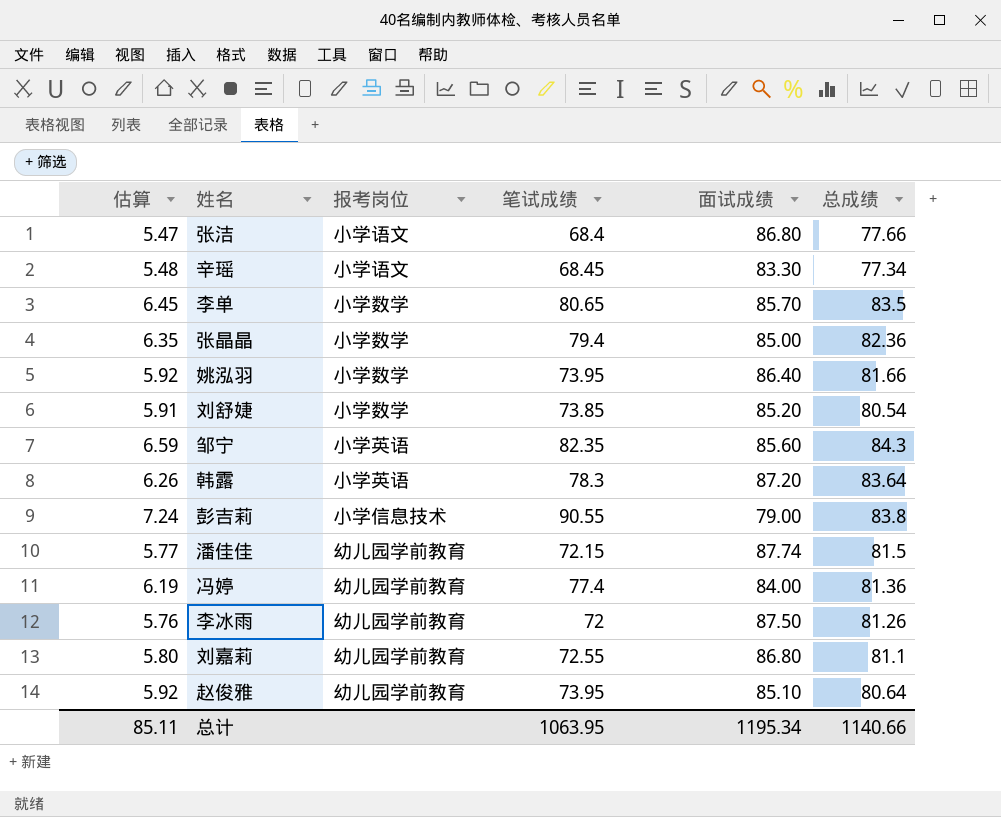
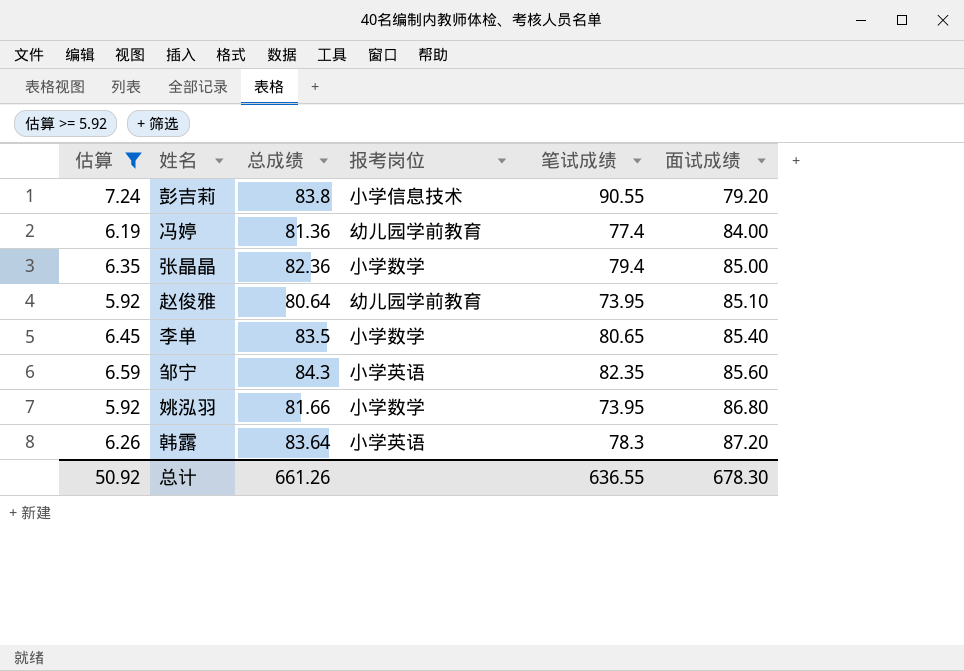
filter: none -> 估算 >= 5.92
row order: none -> 面试成绩 ascending
column 总成绩 | position: 6 -> 3
彭吉莉 | 面试成绩: 79.00 -> 79.20
李单 | 面试成绩: 85.70 -> 85.40
姚泓羽 | 面试成绩: 86.40 -> 86.80
总计 | 估算: 85.11 -> 50.92
总计 | 总成绩: 1140.66 -> 661.26
总计 | 笔试成绩: 1063.95 -> 636.55
总计 | 面试成绩: 1195.34 -> 678.30

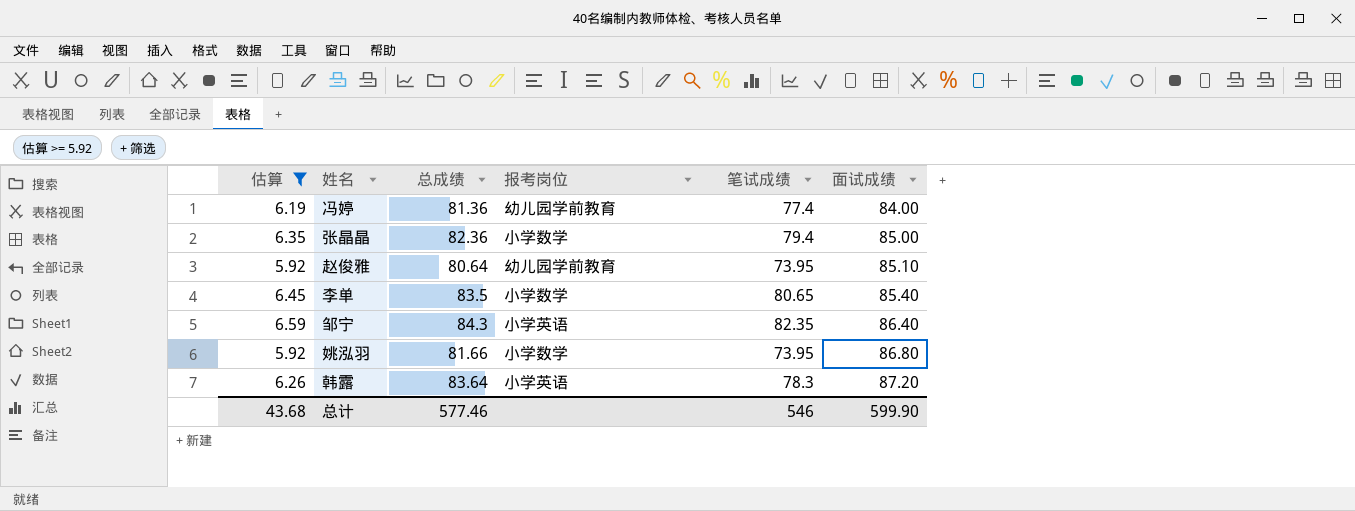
row 彭吉莉: 7.24 | 83.8 | 小学信息技术 | 90.55 | 79.20 -> none
邹宁 | 面试成绩: 85.60 -> 86.40
总计 | 估算: 50.92 -> 43.68
总计 | 总成绩: 661.26 -> 577.46
总计 | 笔试成绩: 636.55 -> 546
总计 | 面试成绩: 678.30 -> 599.90

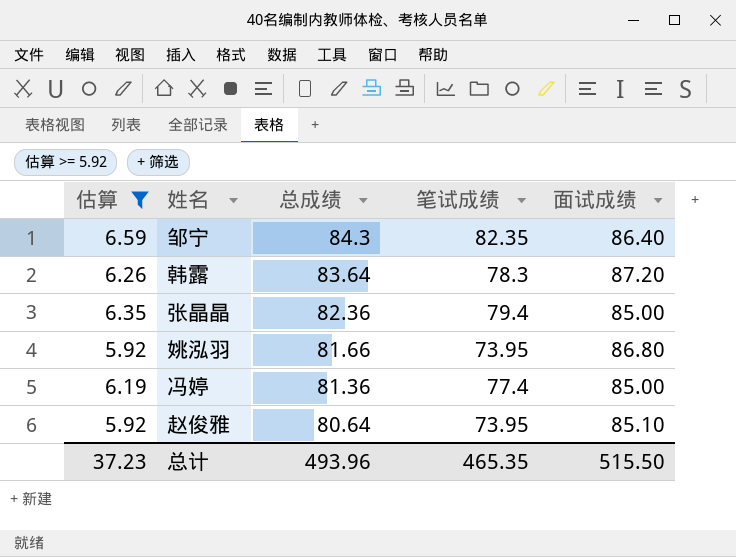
row order: 面试成绩 ascending -> 总成绩 descending
column 报考岗位 | position: 4 -> none
row 李单: 6.45 | 83.5 | 小学数学 | 80.65 | 85.40 -> none
冯婷 | 面试成绩: 84.00 -> 85.00
总计 | 估算: 43.68 -> 37.23
总计 | 总成绩: 577.46 -> 493.96
总计 | 笔试成绩: 546 -> 465.35
总计 | 面试成绩: 599.90 -> 515.50

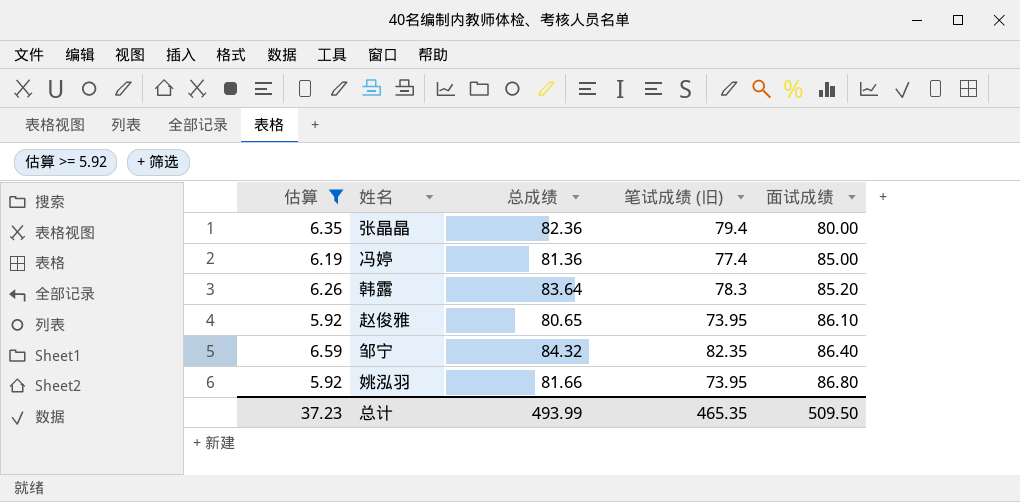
row order: 总成绩 descending -> 面试成绩 ascending
column name: 笔试成绩 -> 笔试成绩 (旧)
张晶晶 | 面试成绩: 85.00 -> 80.00
韩露 | 面试成绩: 87.20 -> 85.20
赵俊雅 | 总成绩: 80.64 -> 80.65
赵俊雅 | 面试成绩: 85.10 -> 86.10
邹宁 | 总成绩: 84.3 -> 84.32
总计 | 总成绩: 493.96 -> 493.99
总计 | 面试成绩: 515.50 -> 509.50

